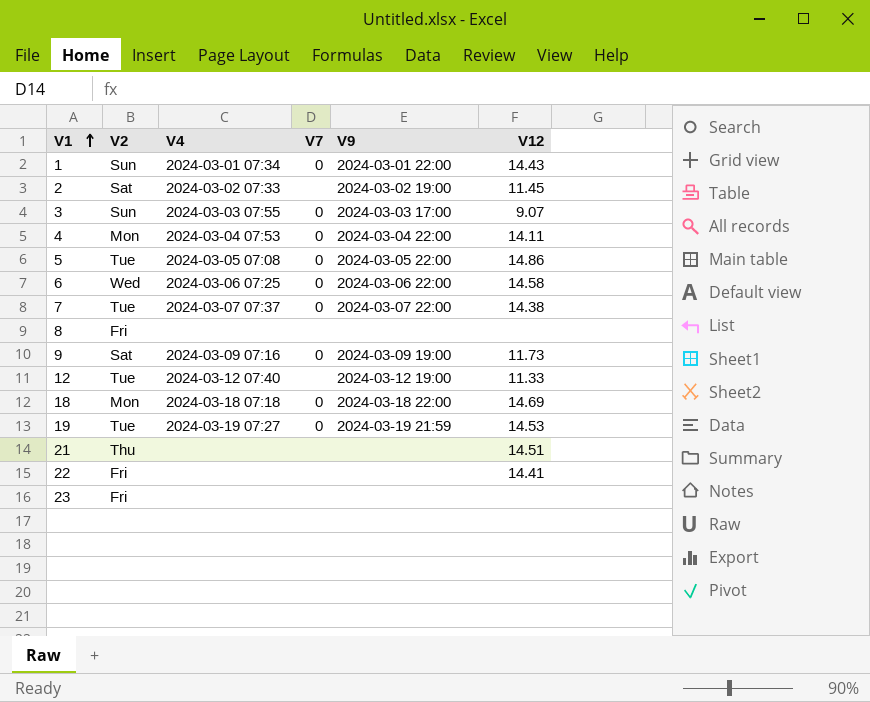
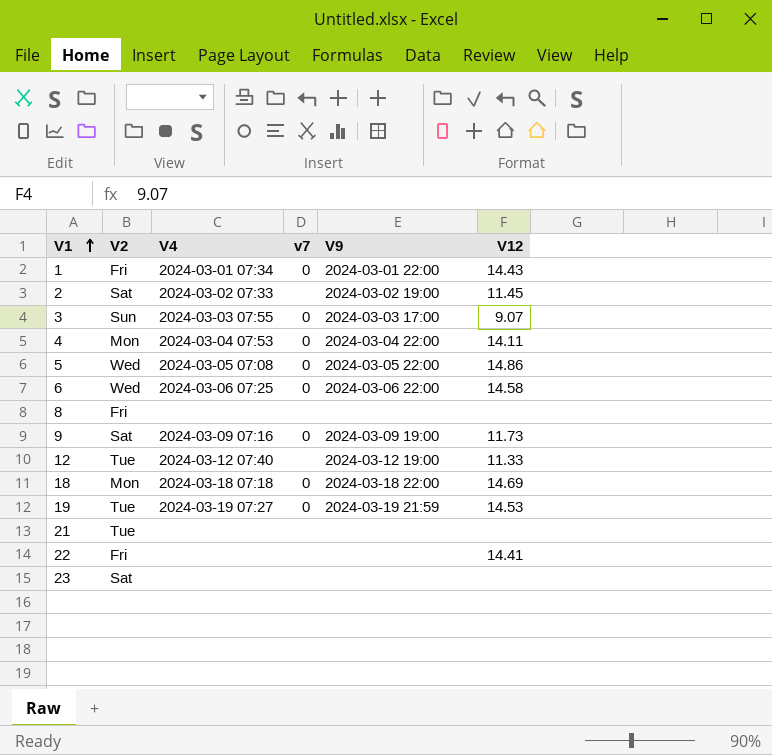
column name: V7 -> v7
row 7: Tue | 2024-03-07 07:37 | 0 | 2024-03-07 22:00 | 14.38 -> none
1 | V2: Sun -> Fri
5 | V2: Tue -> Wed
21 | V2: Thu -> Tue
21 | V12: 14.51 -> none
23 | V2: Fri -> Sat

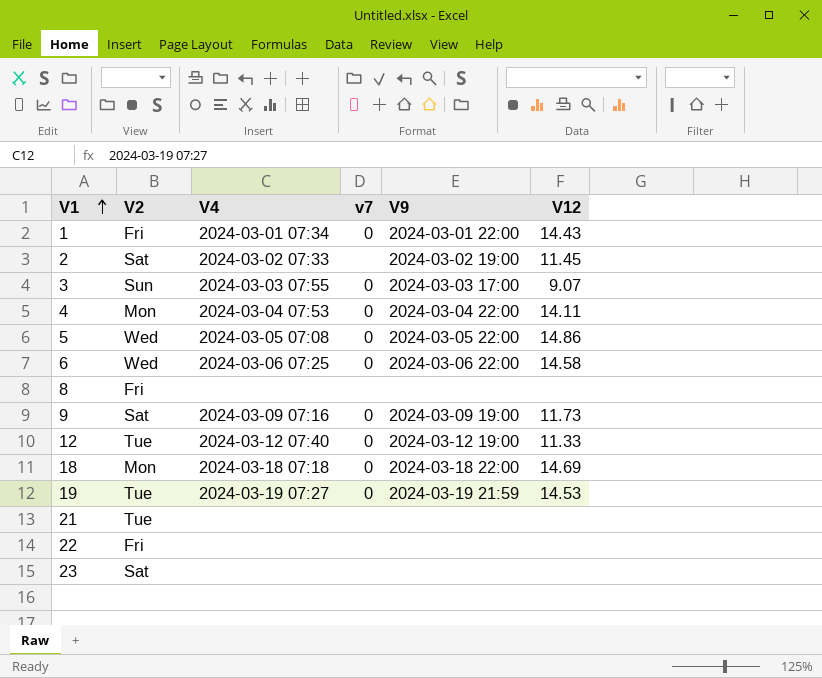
12 | v7: none -> 0
22 | V12: 14.41 -> none

